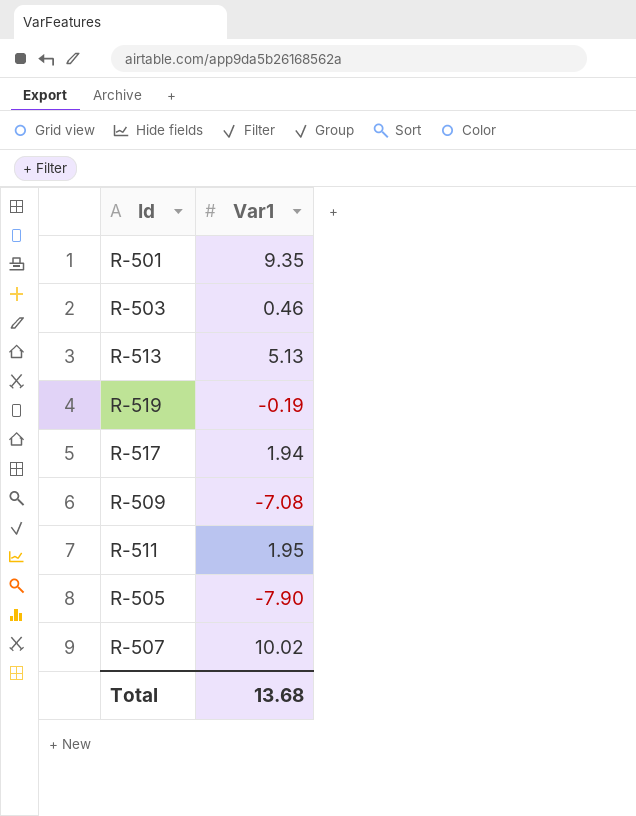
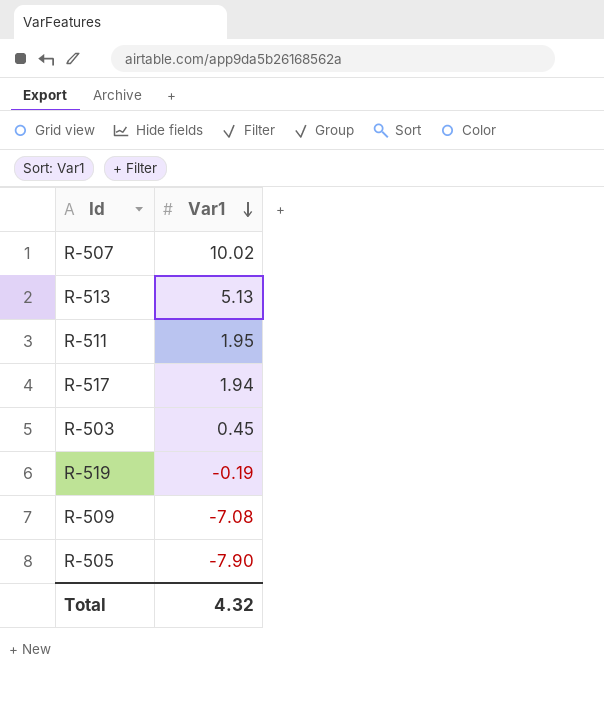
row order: none -> Var1 descending
row R-501: 9.35 -> none
R-503 | Var1: 0.46 -> 0.45
Total | Var1: 13.68 -> 4.32

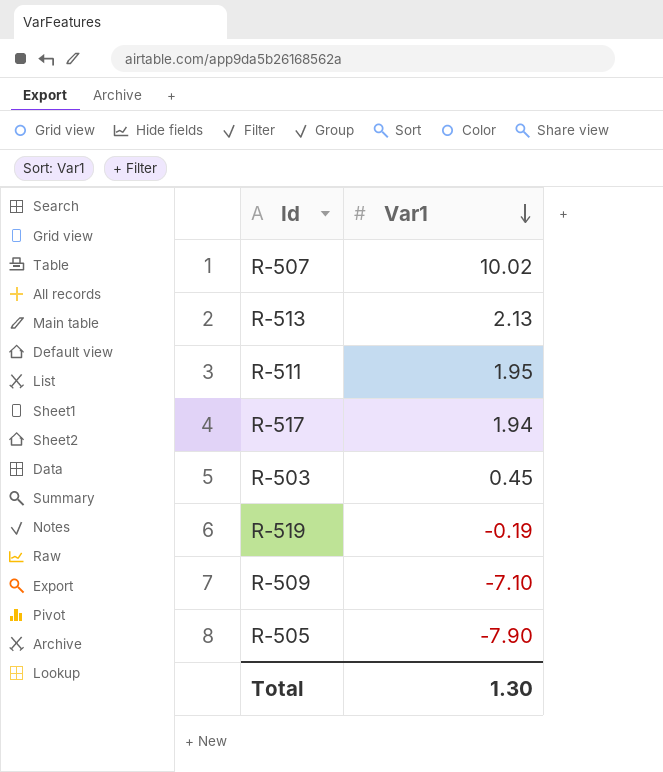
R-513 | Var1: 5.13 -> 2.13
R-509 | Var1: -7.08 -> -7.10
Total | Var1: 4.32 -> 1.30

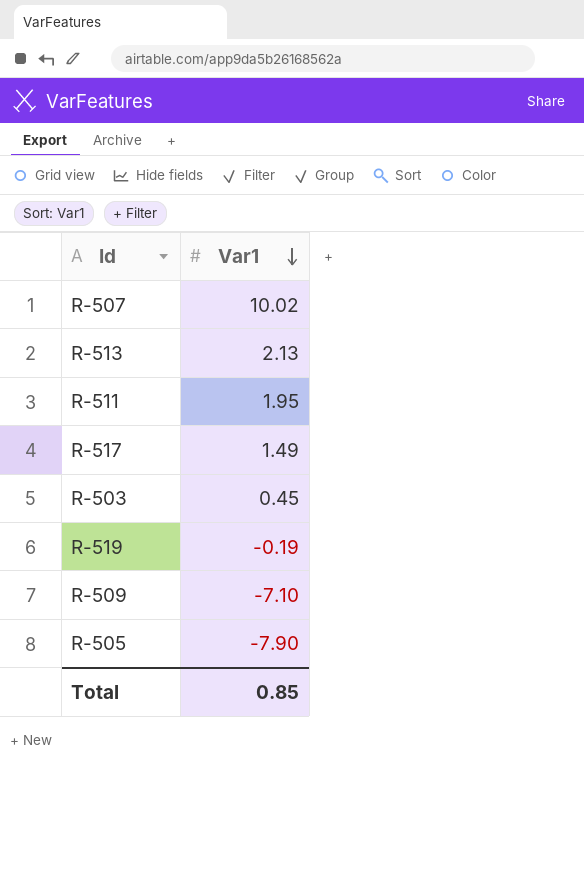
R-517 | Var1: 1.94 -> 1.49
Total | Var1: 1.30 -> 0.85

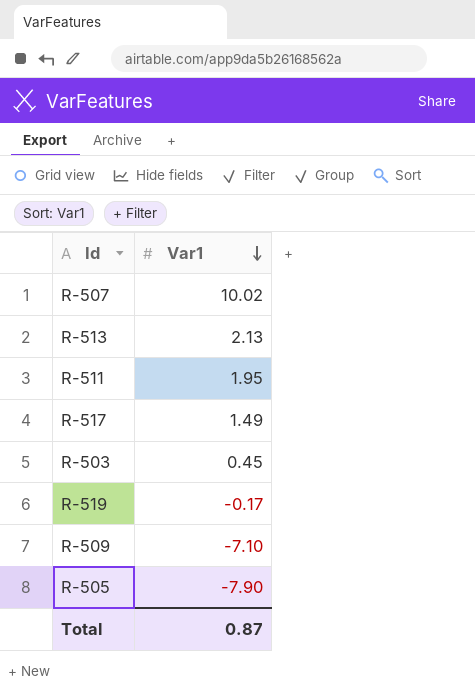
R-519 | Var1: -0.19 -> -0.17
Total | Var1: 0.85 -> 0.87

